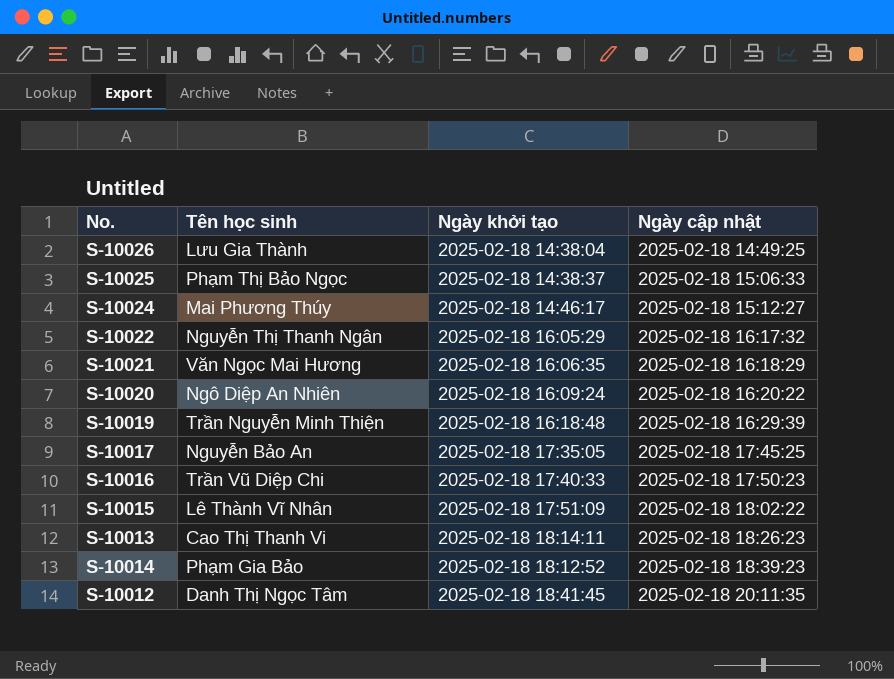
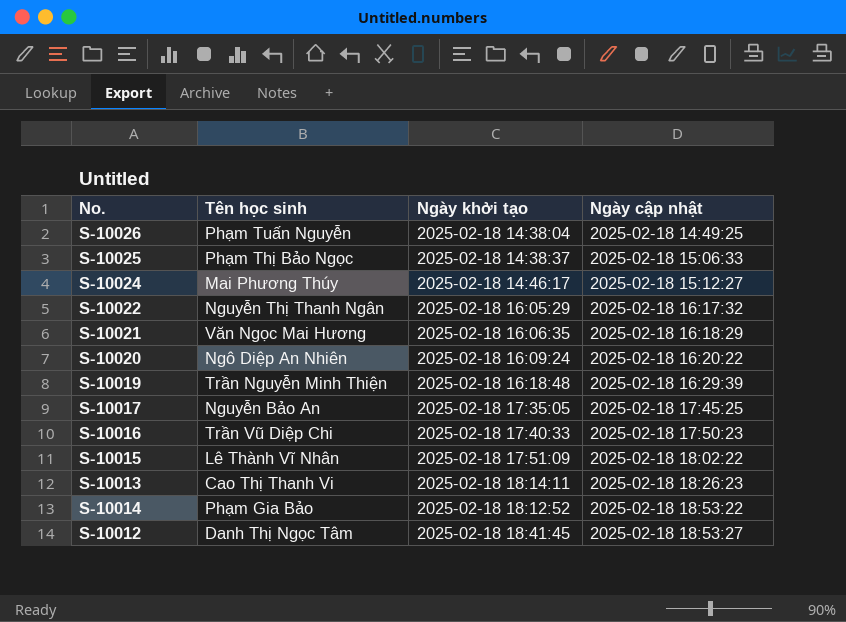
S-10026 | Tên học sinh: Lưu Gia Thành -> Phạm Tuấn Nguyễn
S-10014 | Ngày cập nhật: 2025-02-18 18:39:23 -> 2025-02-18 18:53:22
S-10012 | Ngày cập nhật: 2025-02-18 20:11:35 -> 2025-02-18 18:53:27

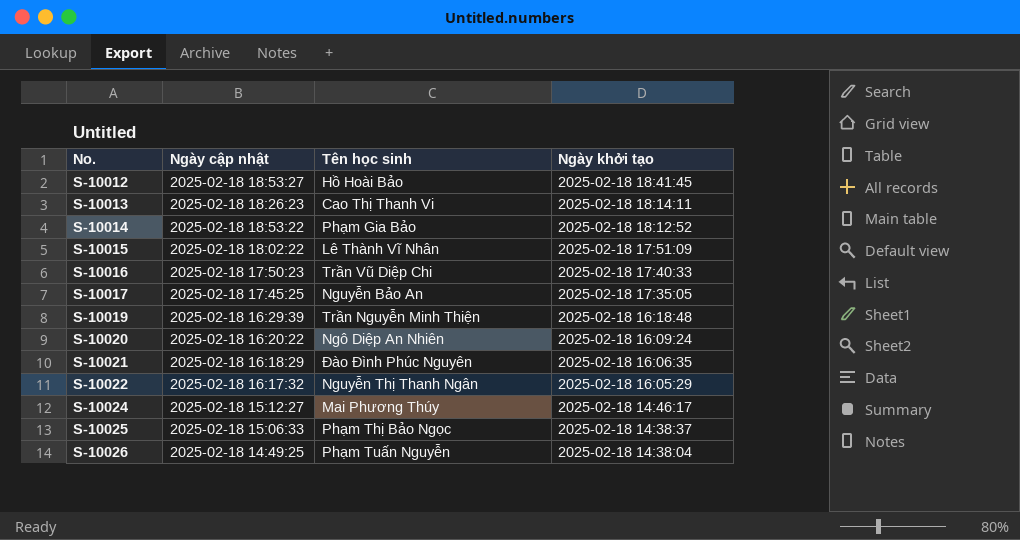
row order: Ngày cập nhật ascending -> No. ascending
column Ngày cập nhật | position: 4 -> 2
S-10012 | Tên học sinh: Danh Thị Ngọc Tâm -> Hồ Hoài Bảo
S-10021 | Tên học sinh: Văn Ngọc Mai Hương -> Đào Đình Phúc Nguyên

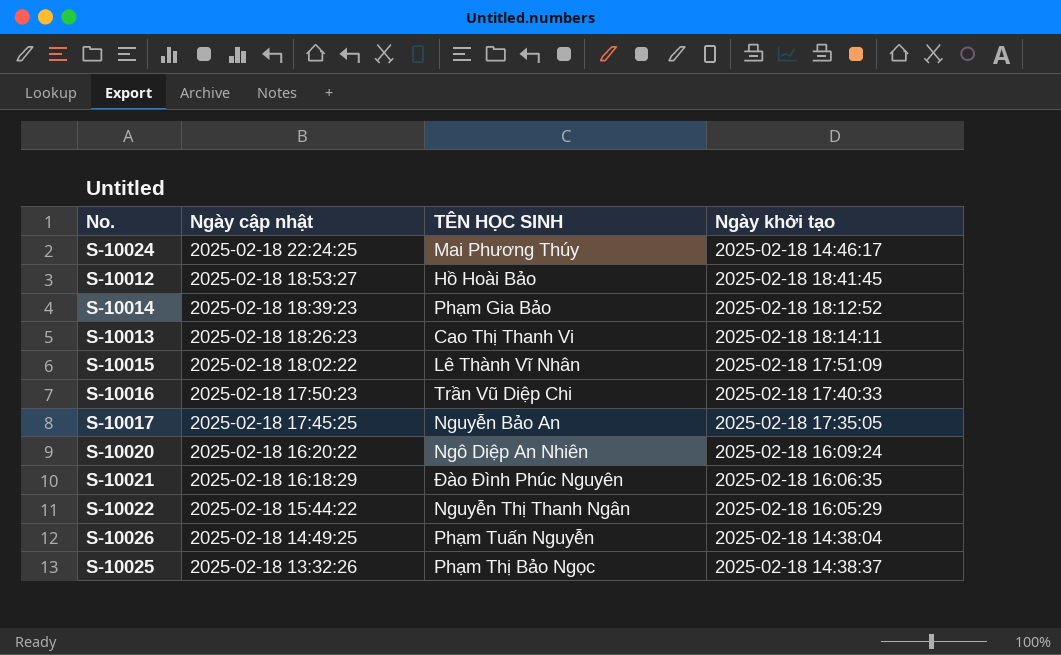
row order: No. ascending -> Ngày cập nhật descending
column name: Tên học sinh -> TÊN HỌC SINH
row S-10019: 2025-02-18 16:29:39 | Trần Nguyễn Minh Thiện | 2025-02-18 16:18:48 -> none
S-10024 | Ngày cập nhật: 2025-02-18 15:12:27 -> 2025-02-18 22:24:25
S-10014 | Ngày cập nhật: 2025-02-18 18:53:22 -> 2025-02-18 18:39:23
S-10022 | Ngày cập nhật: 2025-02-18 16:17:32 -> 2025-02-18 15:44:22
S-10025 | Ngày cập nhật: 2025-02-18 15:06:33 -> 2025-02-18 13:32:26

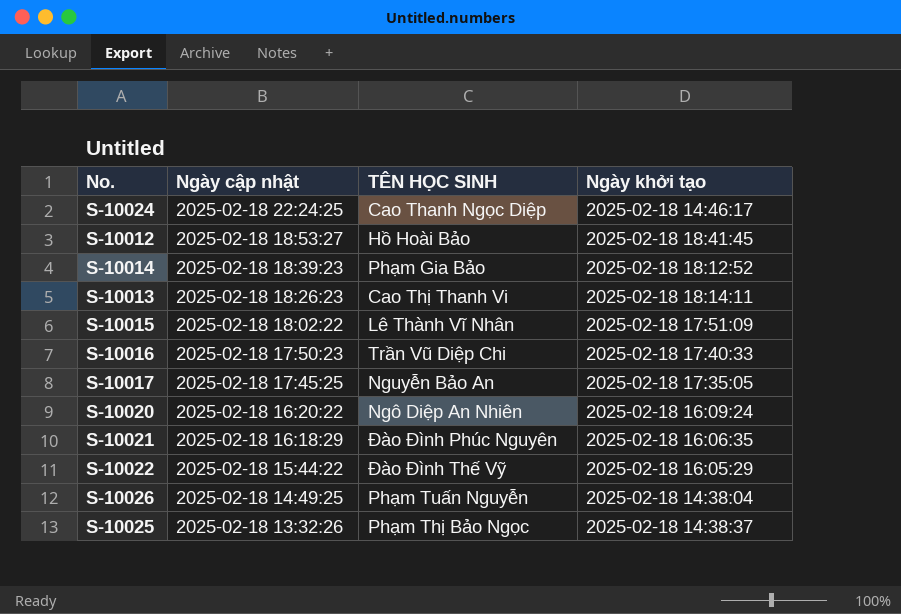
S-10024 | TÊN HỌC SINH: Mai Phương Thúy -> Cao Thanh Ngọc Diệp
S-10022 | TÊN HỌC SINH: Nguyễn Thị Thanh Ngân -> Đào Đình Thế Vỹ

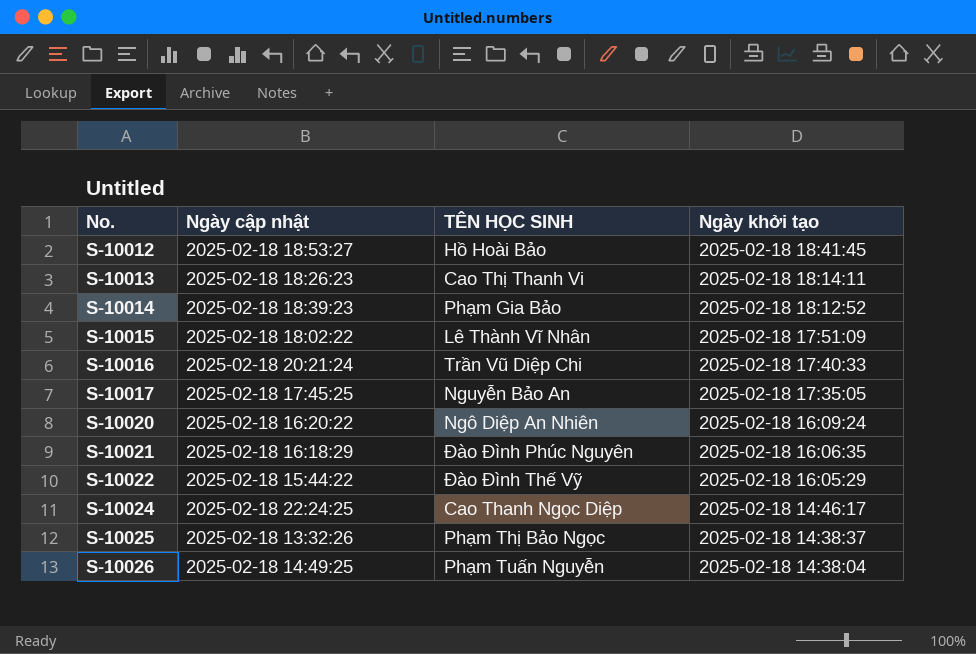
row order: Ngày cập nhật descending -> No. ascending
S-10016 | Ngày cập nhật: 2025-02-18 17:50:23 -> 2025-02-18 20:21:24

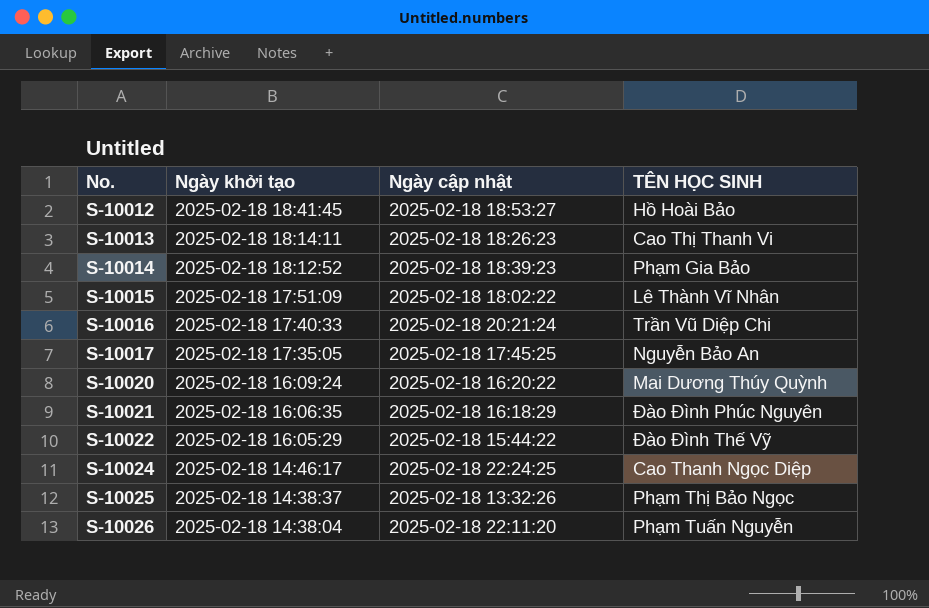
column Ngày khởi tạo | position: 4 -> 2
S-10020 | TÊN HỌC SINH: Ngô Diệp An Nhiên -> Mai Dương Thúy Quỳnh
S-10026 | Ngày cập nhật: 2025-02-18 14:49:25 -> 2025-02-18 22:11:20

